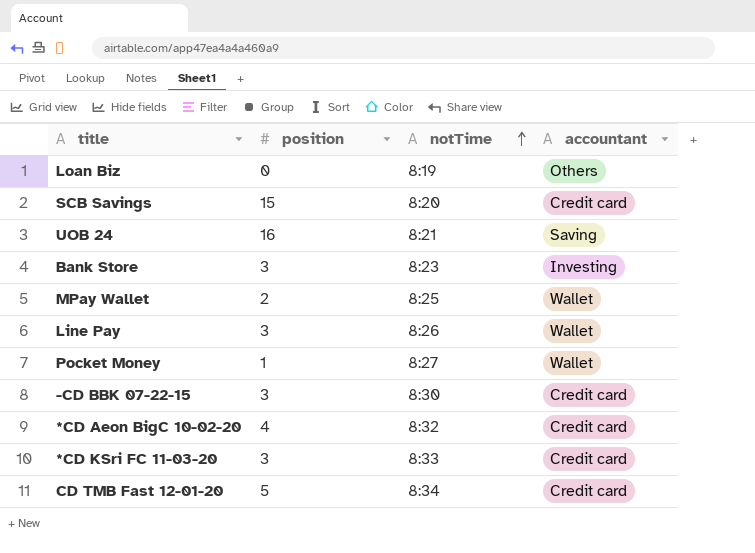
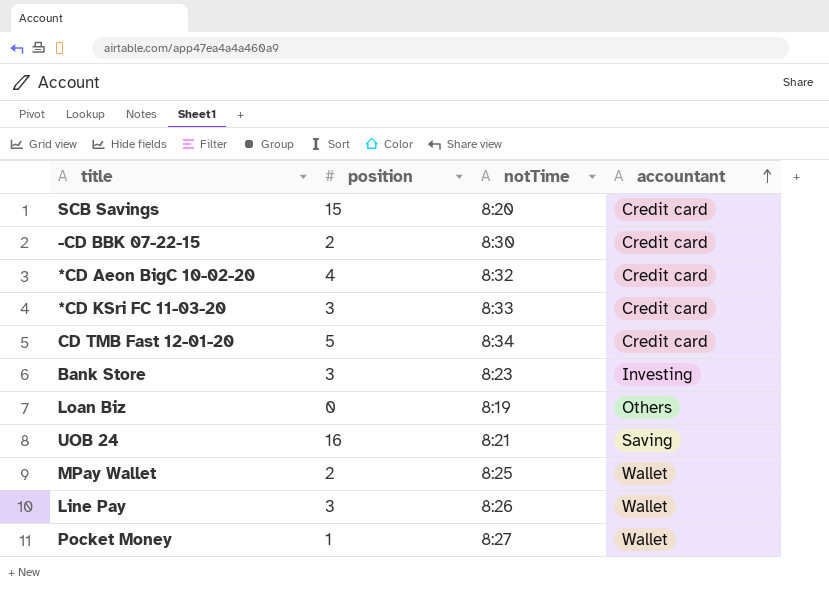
row order: notTime ascending -> accountant ascending
-CD BBK 07-22-15 | position: 3 -> 2

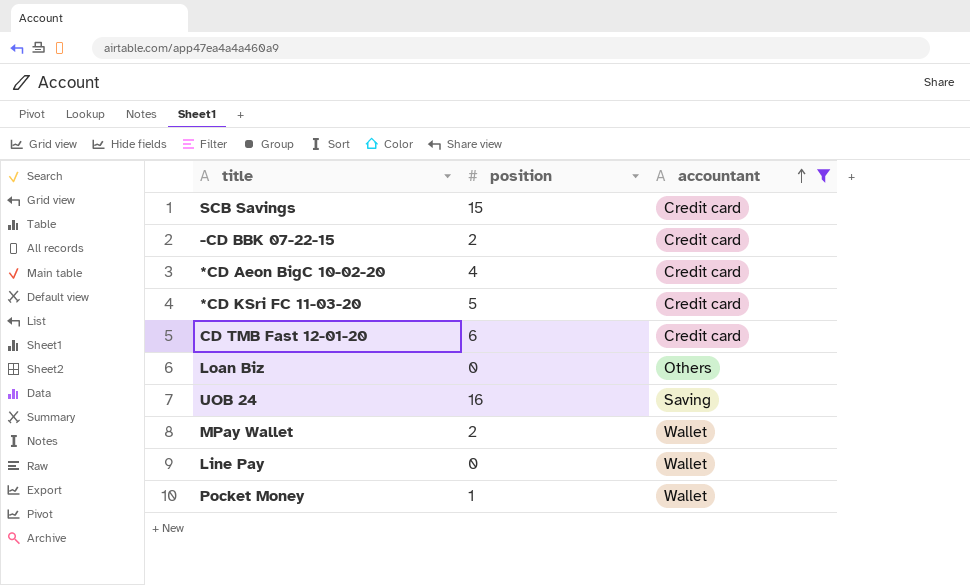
filter: none -> accountant != Investing
column notTime | position: 3 -> none
*CD KSri FC 11-03-20 | position: 3 -> 5
CD TMB Fast 12-01-20 | position: 5 -> 6
Line Pay | position: 3 -> 0

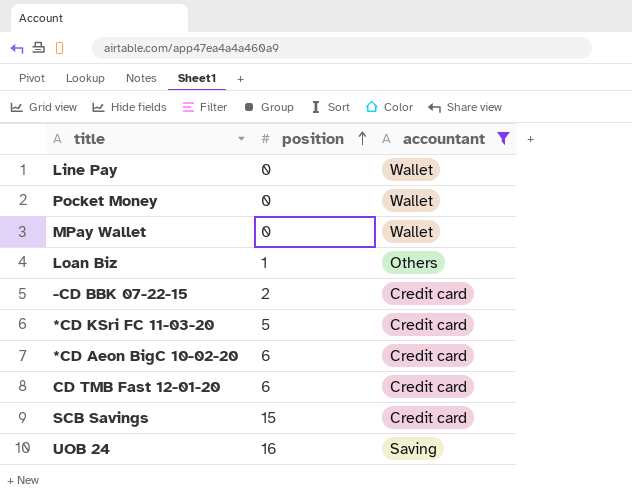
row order: accountant ascending -> position ascending
Pocket Money | position: 1 -> 0
MPay Wallet | position: 2 -> 0
Loan Biz | position: 0 -> 1
*CD Aeon BigC 10-02-20 | position: 4 -> 6

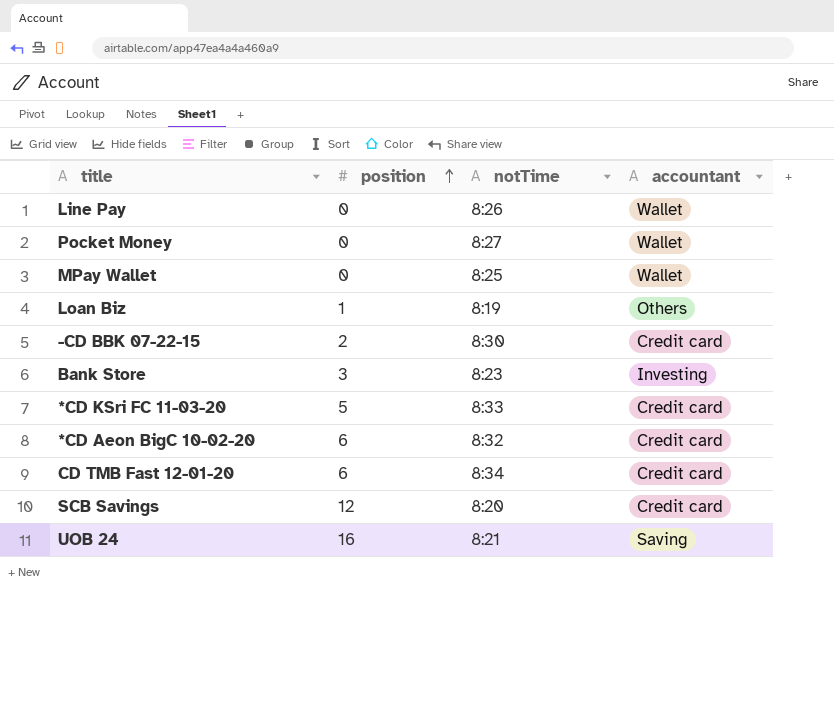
filter: accountant != Investing -> none
column notTime | position: none -> 3
SCB Savings | position: 15 -> 12

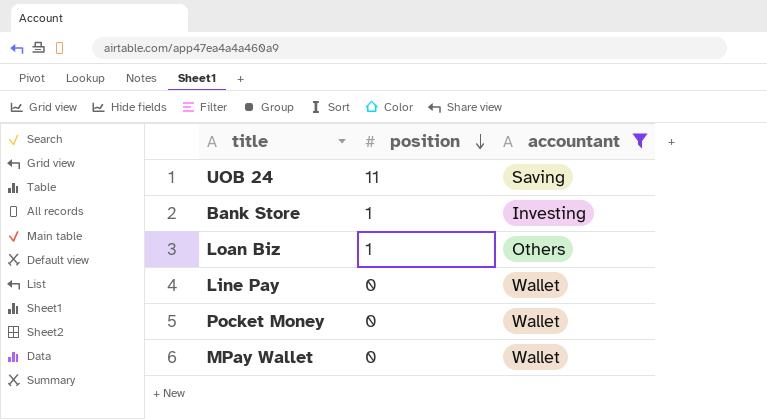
filter: none -> accountant != Credit card
row order: position ascending -> position descending
column notTime | position: 3 -> none
UOB 24 | position: 16 -> 11
Bank Store | position: 3 -> 1

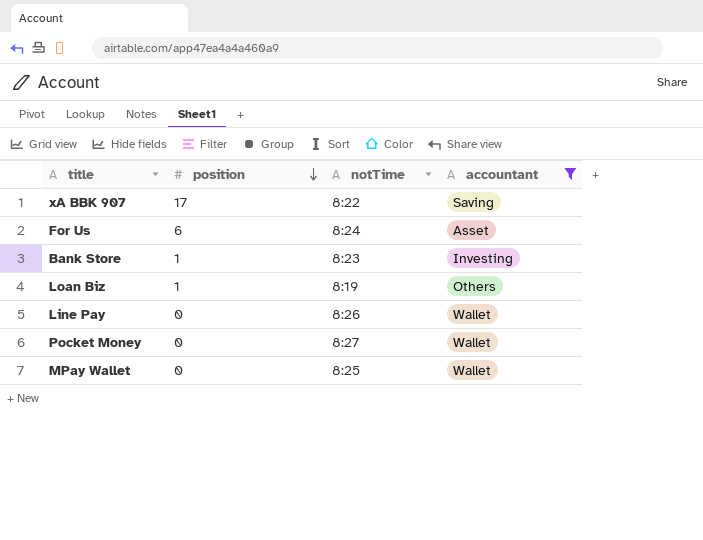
column notTime | position: none -> 3
row UOB 24: 11 | Saving -> none
row xA BBK 907: none -> 17 | 8:22 | Saving
row For Us: none -> 6 | 8:24 | Asset

